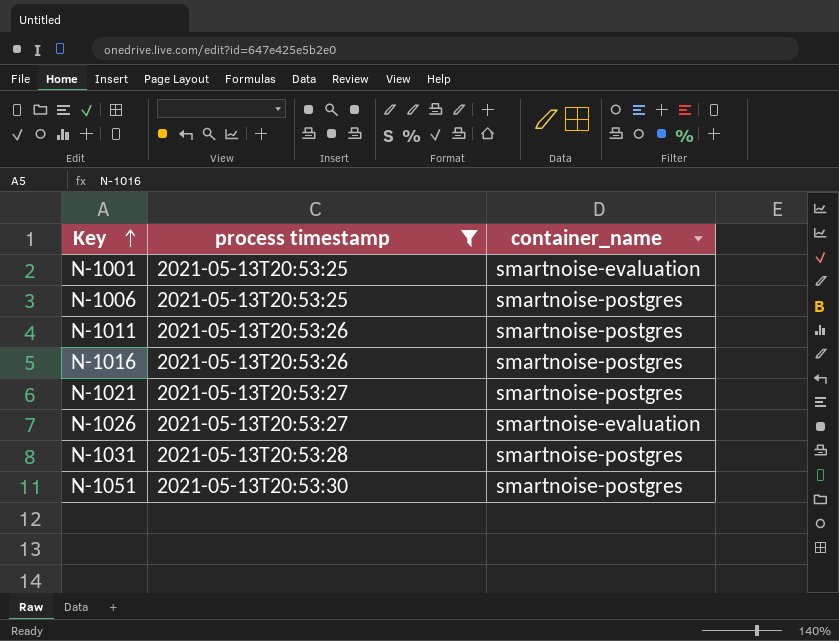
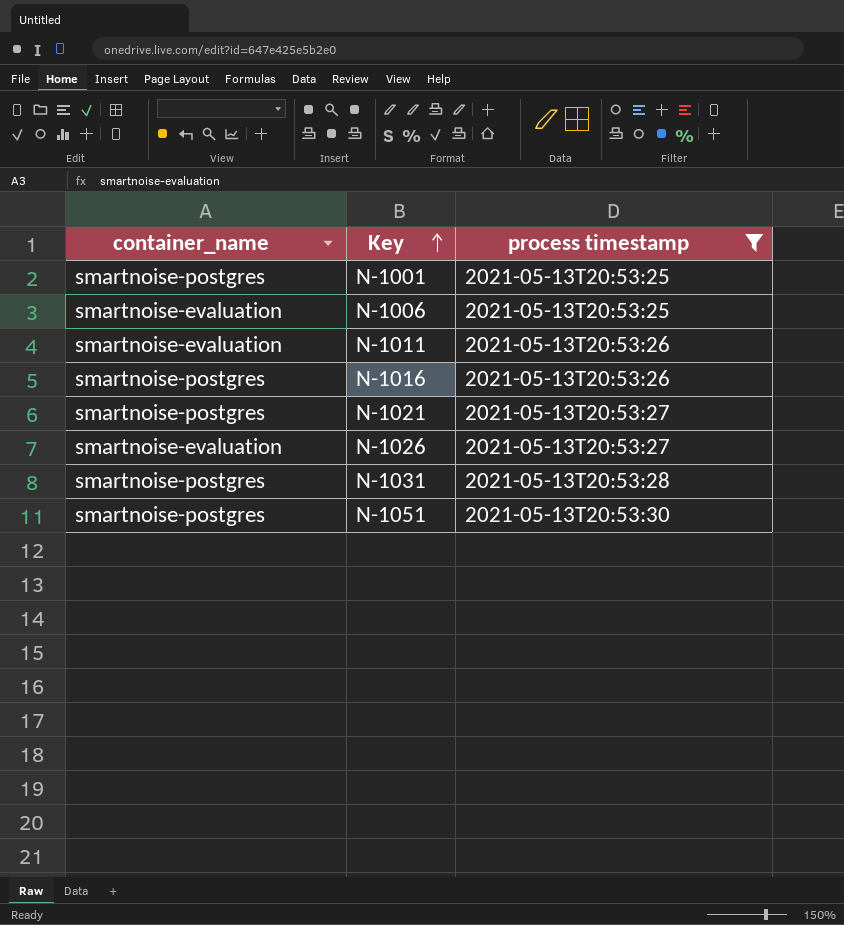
column container_name | position: 3 -> 1
N-1001 | container_name: smartnoise-evaluation -> smartnoise-postgres
N-1006 | container_name: smartnoise-postgres -> smartnoise-evaluation
N-1011 | container_name: smartnoise-postgres -> smartnoise-evaluation

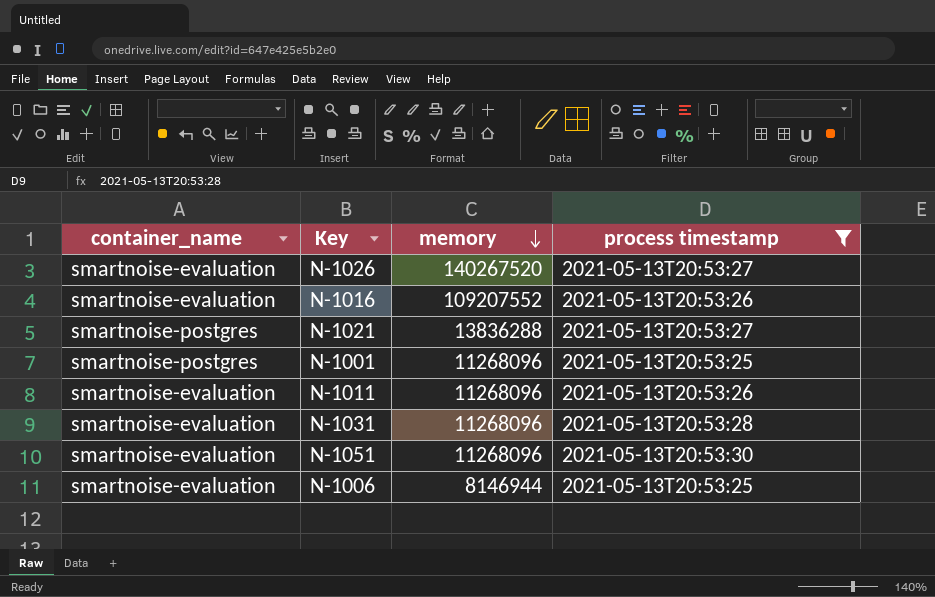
row order: Key ascending -> memory descending
column memory | position: none -> 3
N-1016 | container_name: smartnoise-postgres -> smartnoise-evaluation
N-1031 | container_name: smartnoise-postgres -> smartnoise-evaluation
N-1051 | container_name: smartnoise-postgres -> smartnoise-evaluation

